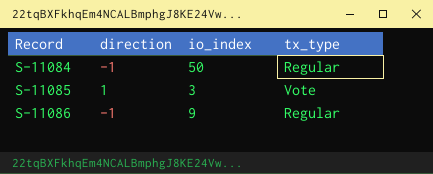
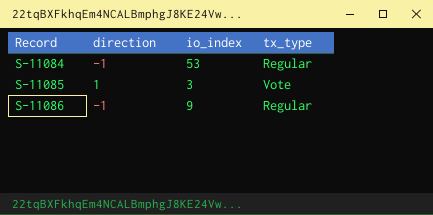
S-11084 | io_index: 50 -> 53

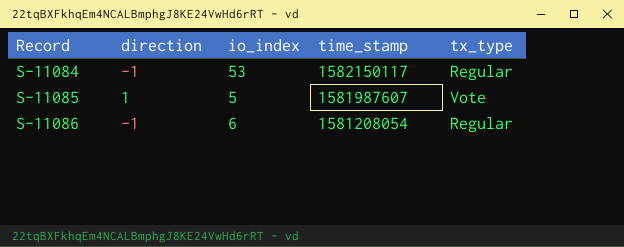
column time_stamp | position: none -> 4
S-11085 | io_index: 3 -> 5
S-11086 | io_index: 9 -> 6

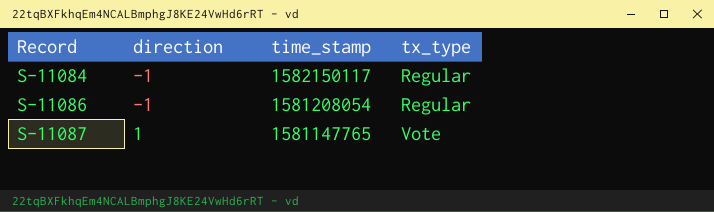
column io_index | position: 3 -> none
row S-11085: 1 | 5 | 1581987607 | Vote -> none
row S-11087: none -> 1 | 1581147765 | Vote

